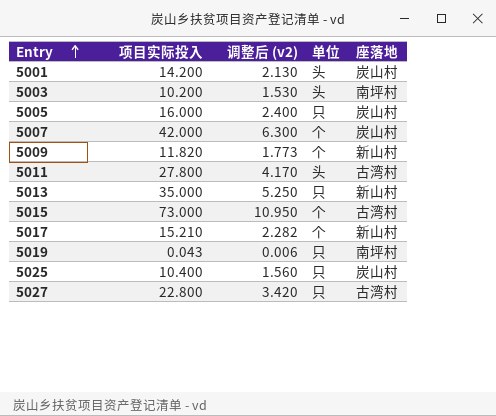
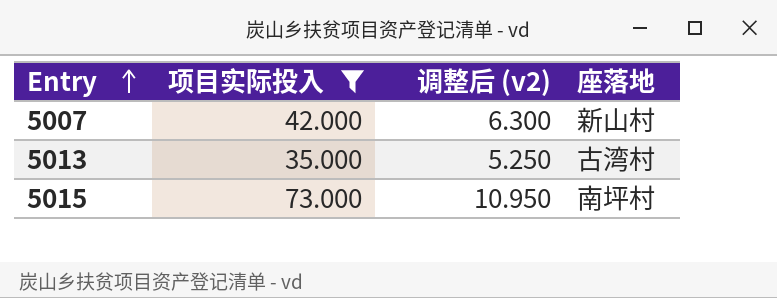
filter: none -> 项目实际投入 >= 35.000
column 单位 | position: 4 -> none
5007 | 座落地: 炭山村 -> 新山村
5013 | 座落地: 新山村 -> 古湾村
5015 | 座落地: 古湾村 -> 南坪村

